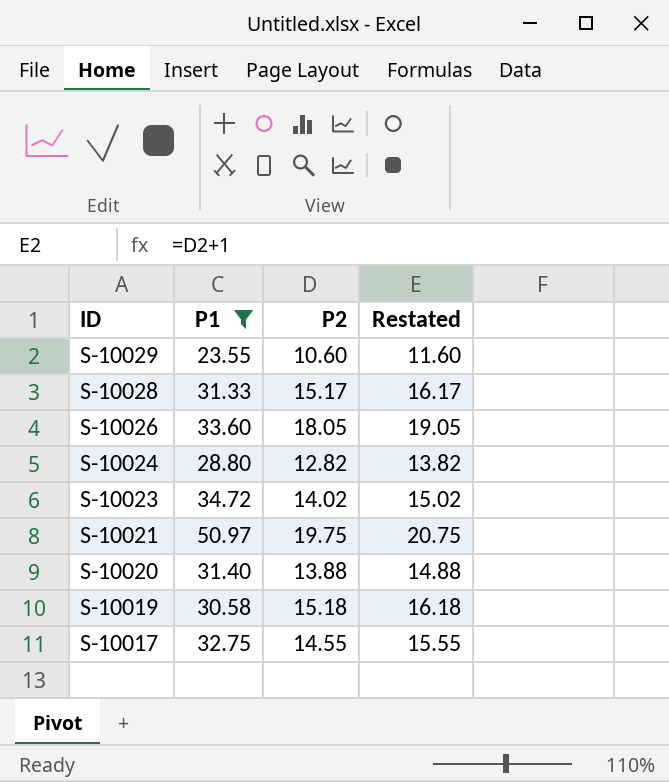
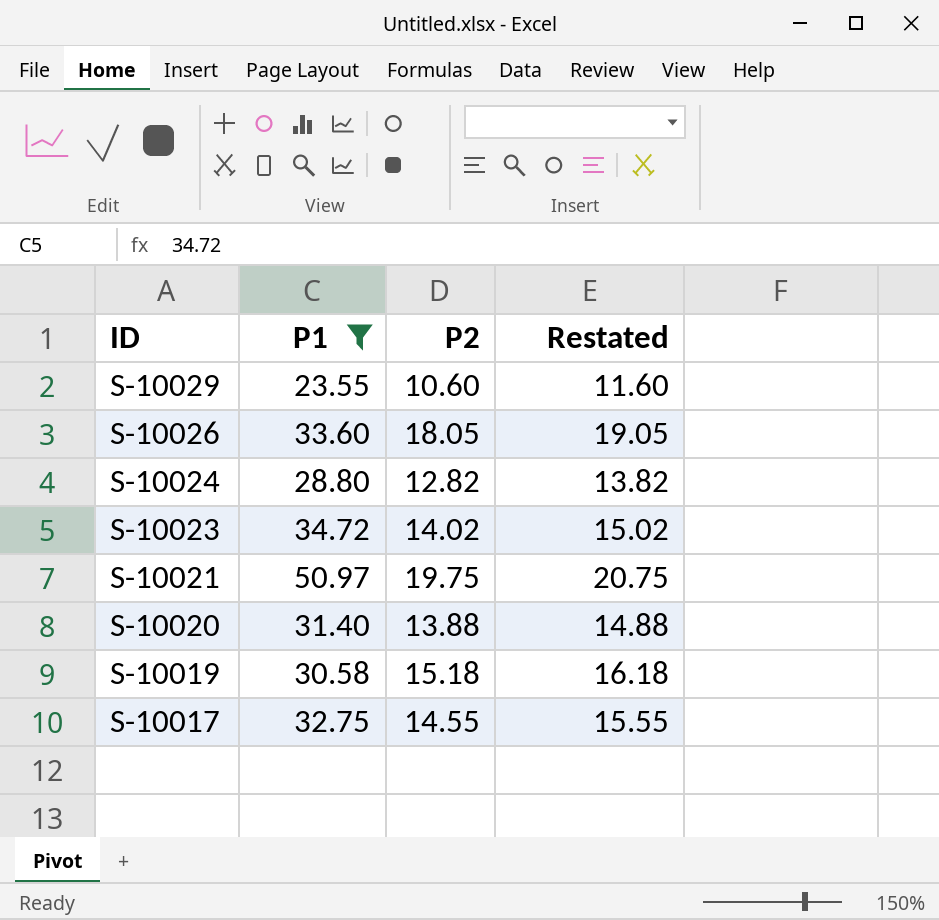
row S-10028: 31.33 | 15.17 | 16.17 -> none

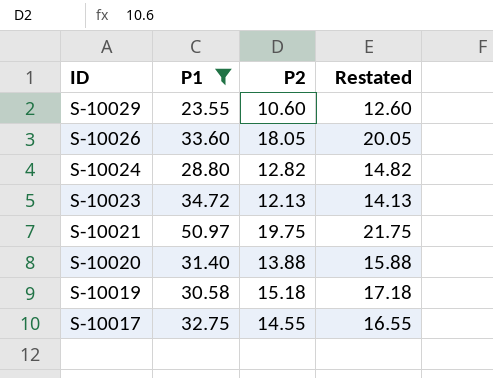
column Restated | formula: [P2] + 1 -> [P2] + 2
S-10023 | P2: 14.02 -> 12.13

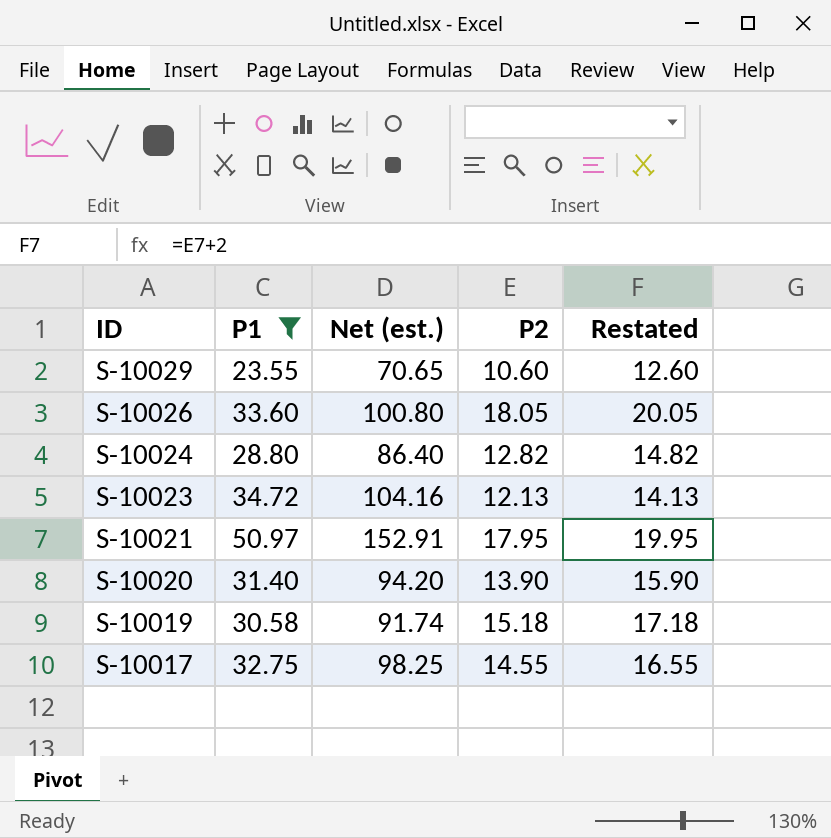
column Net (est.) | formula: none -> [P1] * 3
S-10021 | P2: 19.75 -> 17.95
S-10021 | Restated: 21.75 -> 19.95
S-10020 | P2: 13.88 -> 13.90
S-10020 | Restated: 15.88 -> 15.90

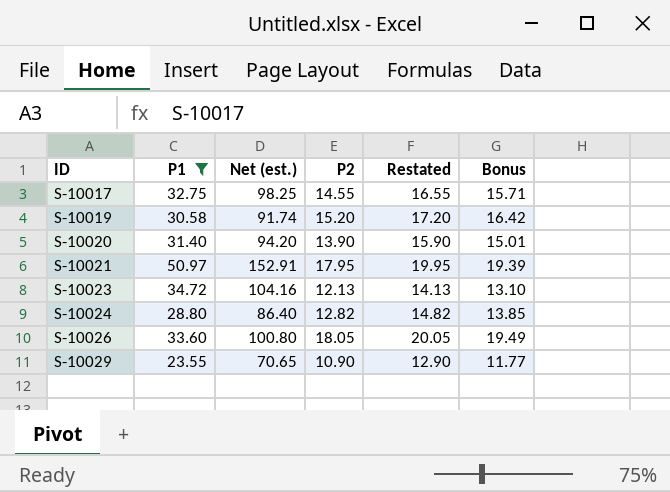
row order: ID descending -> ID ascending
column Bonus | formula: none -> [P2] * 1.08
S-10019 | P2: 15.18 -> 15.20
S-10019 | Restated: 17.18 -> 17.20
S-10029 | P2: 10.60 -> 10.90
S-10029 | Restated: 12.60 -> 12.90

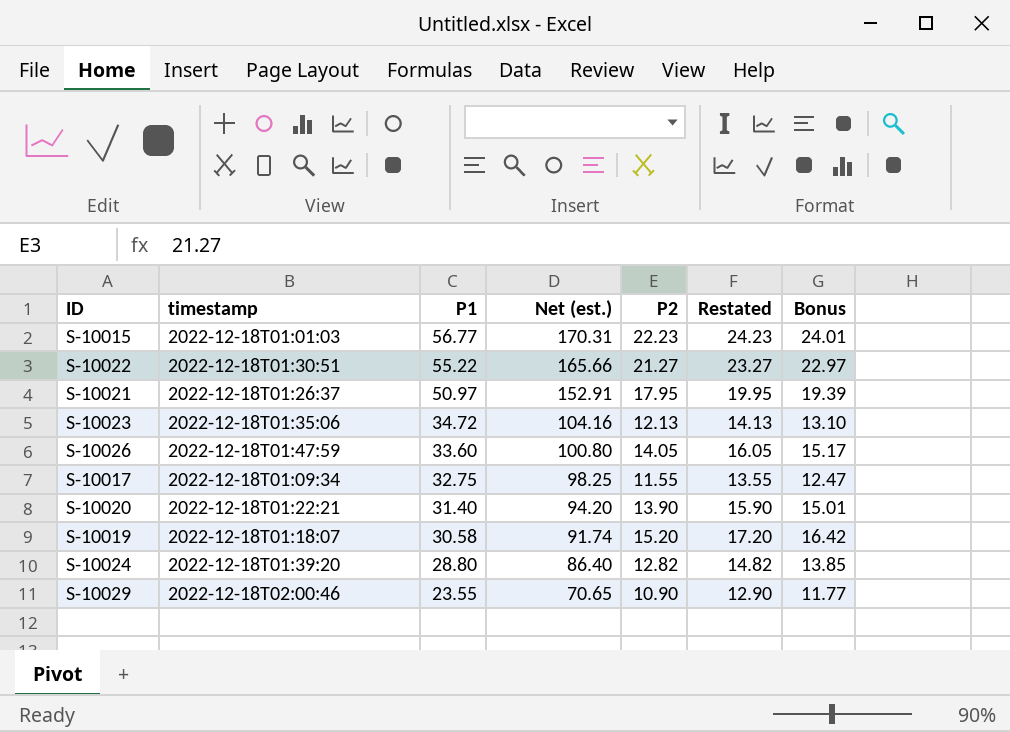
filter: P1 <= 50.97 -> none
row order: ID ascending -> P1 descending
column timestamp | position: none -> 2
S-10026 | P2: 18.05 -> 14.05
S-10026 | Restated: 20.05 -> 16.05
S-10026 | Bonus: 19.49 -> 15.17
S-10017 | P2: 14.55 -> 11.55
S-10017 | Restated: 16.55 -> 13.55
S-10017 | Bonus: 15.71 -> 12.47

